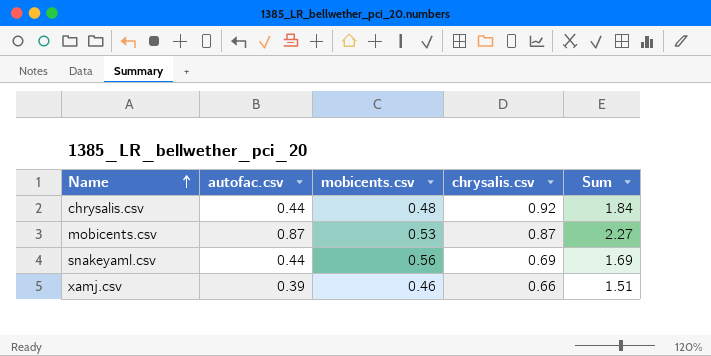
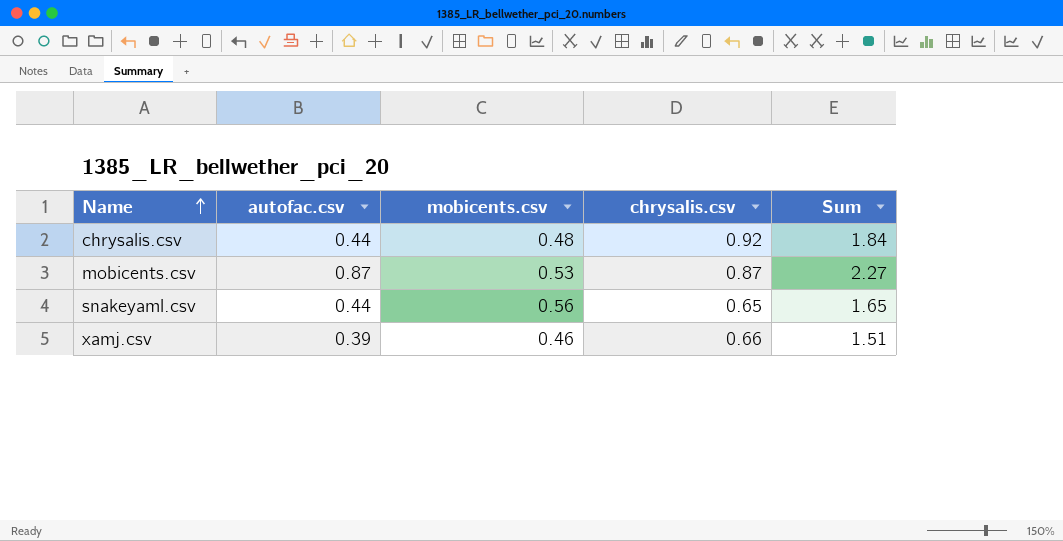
snakeyaml.csv | chrysalis.csv: 0.69 -> 0.65
snakeyaml.csv | Sum: 1.69 -> 1.65

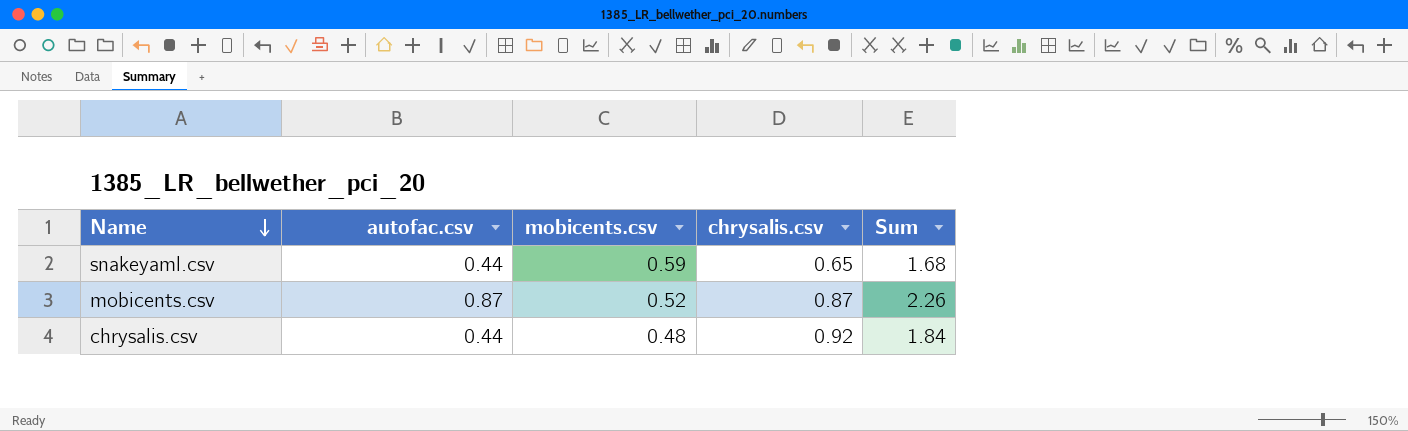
row order: Name ascending -> Name descending
row xamj.csv: 0.39 | 0.46 | 0.66 | 1.51 -> none
snakeyaml.csv | mobicents.csv: 0.56 -> 0.59
snakeyaml.csv | Sum: 1.65 -> 1.68
mobicents.csv | mobicents.csv: 0.53 -> 0.52
mobicents.csv | Sum: 2.27 -> 2.26

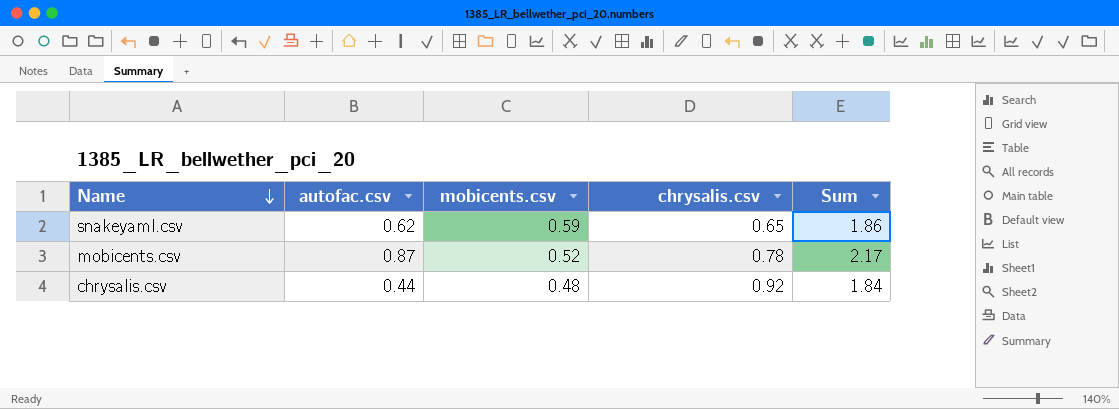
snakeyaml.csv | autofac.csv: 0.44 -> 0.62
snakeyaml.csv | Sum: 1.68 -> 1.86
mobicents.csv | chrysalis.csv: 0.87 -> 0.78
mobicents.csv | Sum: 2.26 -> 2.17

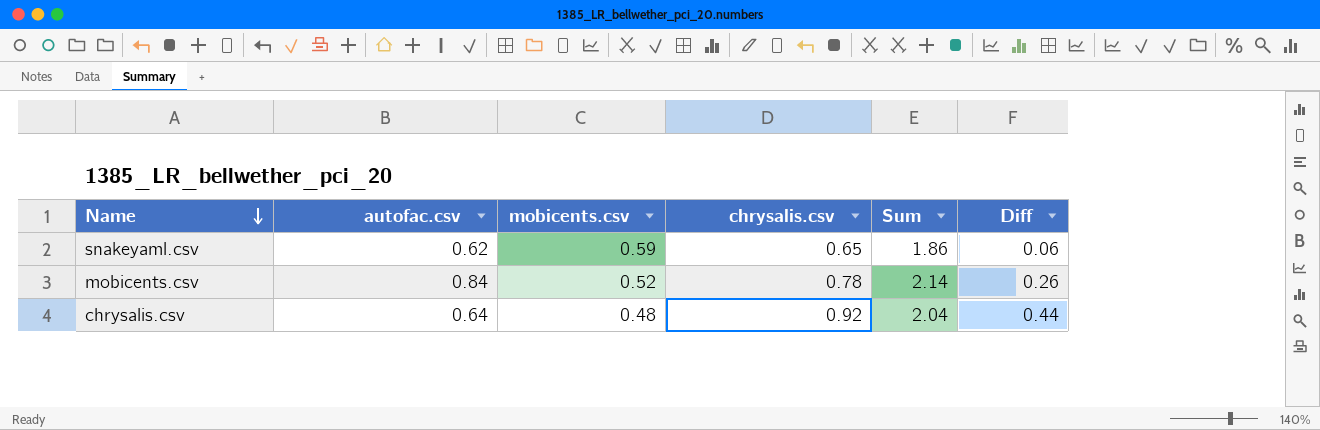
column Diff | formula: none -> [chrysalis.csv] - [mobicents.csv]
mobicents.csv | autofac.csv: 0.87 -> 0.84
mobicents.csv | Sum: 2.17 -> 2.14
chrysalis.csv | autofac.csv: 0.44 -> 0.64
chrysalis.csv | Sum: 1.84 -> 2.04

